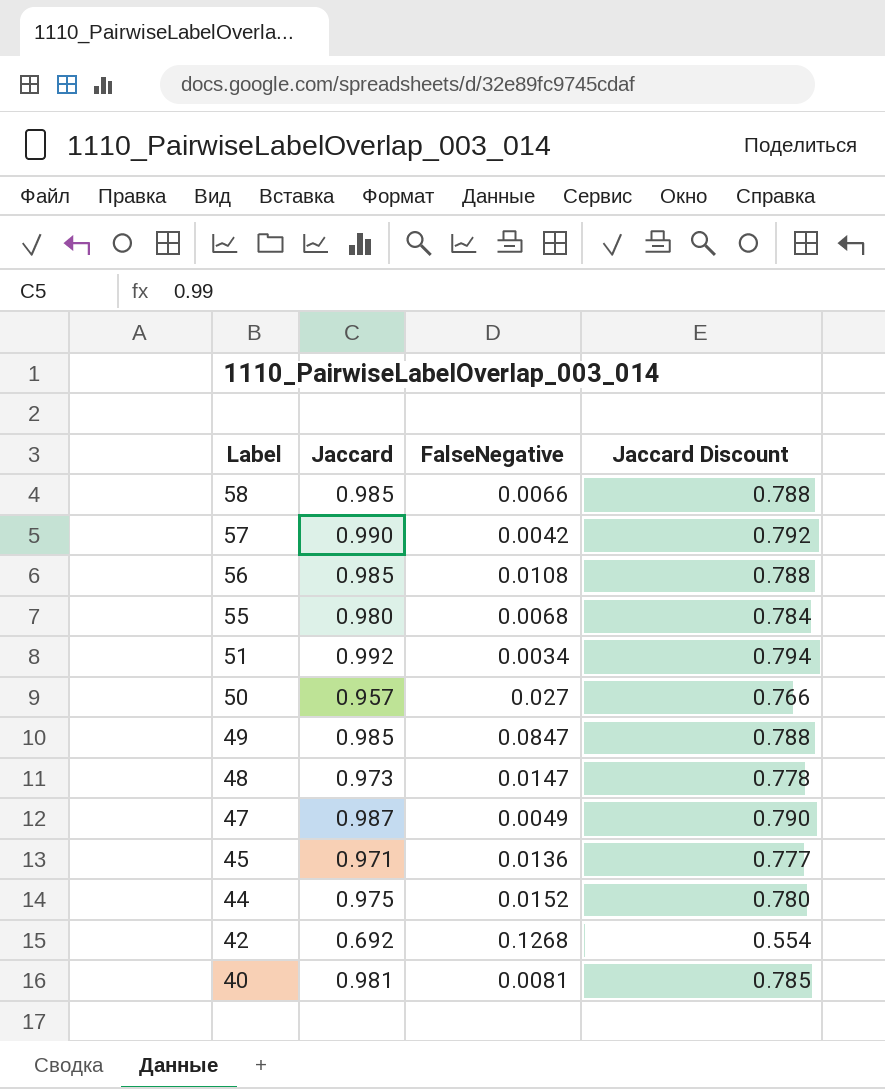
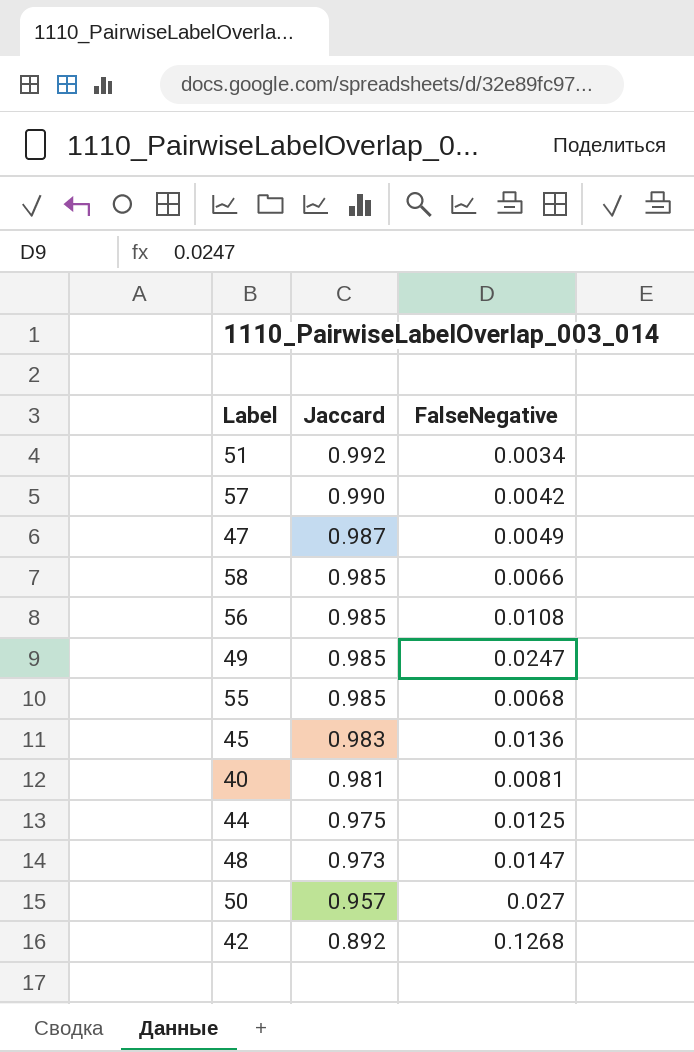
row order: Label descending -> Jaccard descending
column Jaccard Discount | formula: [Jaccard] * 0.8 -> none
49 | FalseNegative: 0.0847 -> 0.0247
55 | Jaccard: 0.980 -> 0.985
45 | Jaccard: 0.971 -> 0.983
44 | FalseNegative: 0.0152 -> 0.0125
42 | Jaccard: 0.692 -> 0.892

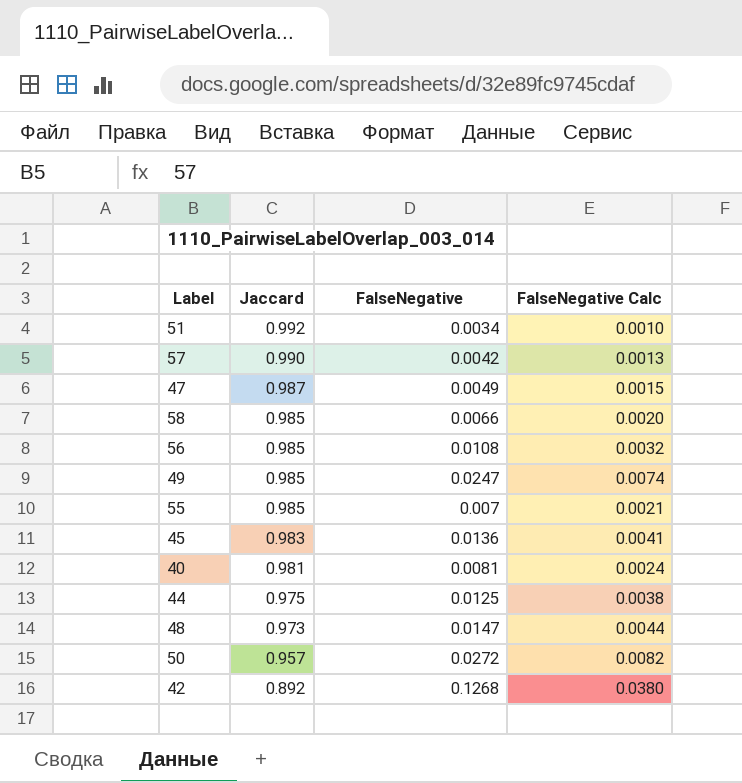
column FalseNegative Calc | formula: none -> [FalseNegative] * 0.3
55 | FalseNegative: 0.0068 -> 0.007
50 | FalseNegative: 0.027 -> 0.0272

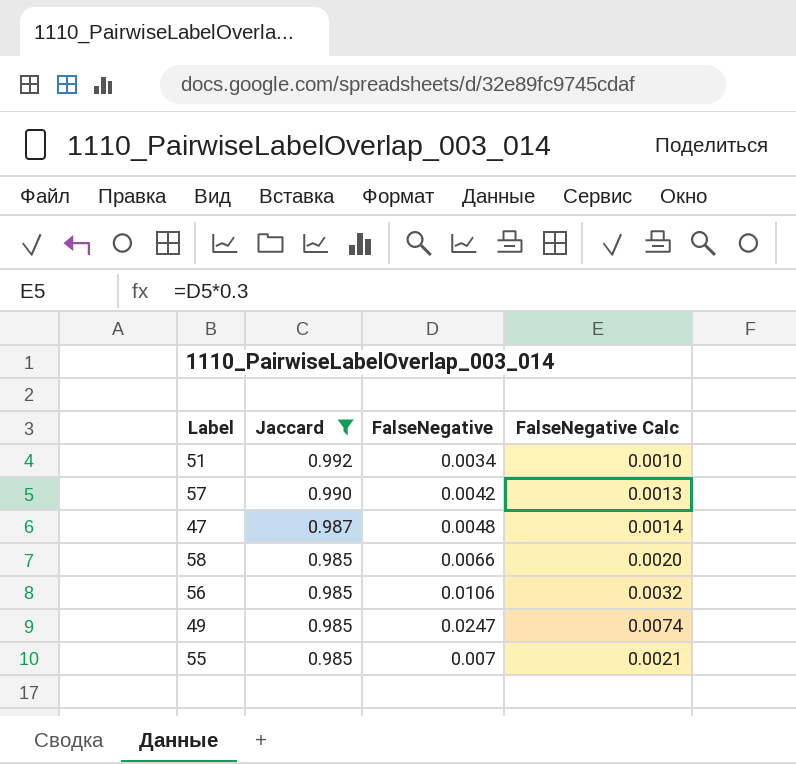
filter: none -> Jaccard >= 0.985
47 | FalseNegative: 0.0049 -> 0.0048
47 | FalseNegative Calc: 0.0015 -> 0.0014
56 | FalseNegative: 0.0108 -> 0.0106

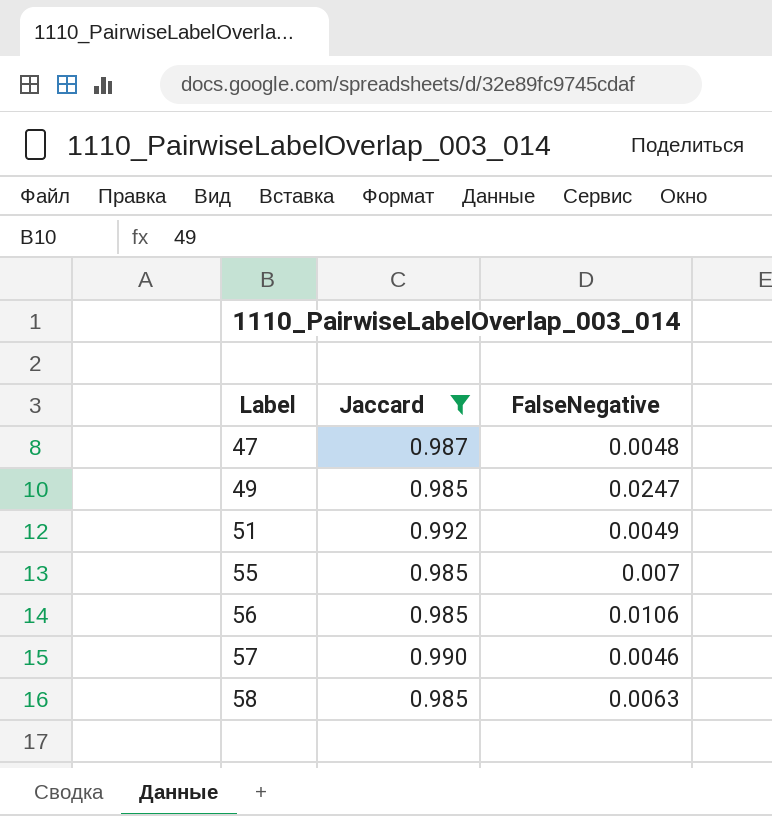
row order: Jaccard descending -> Label ascending
column FalseNegative Calc | formula: [FalseNegative] * 0.3 -> none
51 | FalseNegative: 0.0034 -> 0.0049
57 | FalseNegative: 0.0042 -> 0.0046
58 | FalseNegative: 0.0066 -> 0.0063

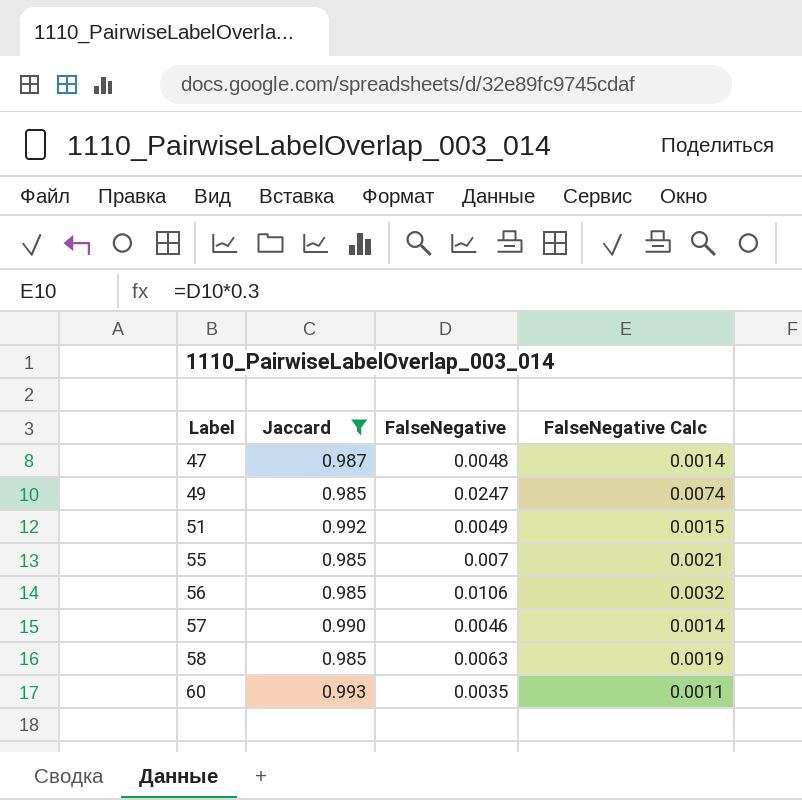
column FalseNegative Calc | formula: none -> [FalseNegative] * 0.3
row 60: none -> 0.993 | 0.0035 | 0.0011

